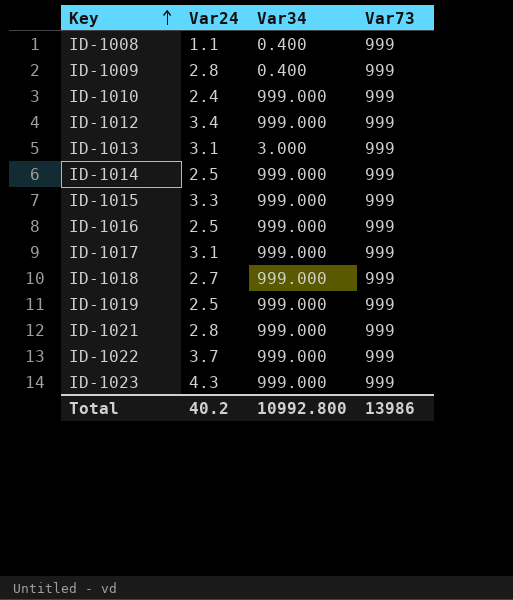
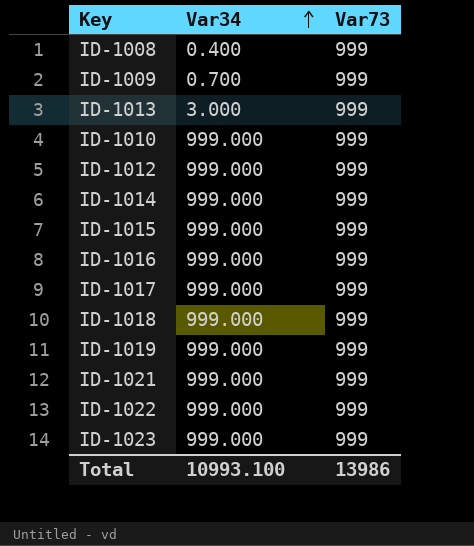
row order: Key ascending -> Var34 ascending
column Var24 | position: 2 -> none
ID-1009 | Var34: 0.400 -> 0.700
Total | Var34: 10992.800 -> 10993.100

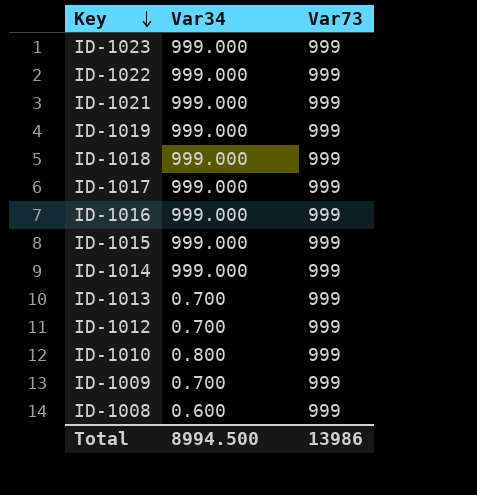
row order: Var34 ascending -> Key descending
ID-1013 | Var34: 3.000 -> 0.700
ID-1012 | Var34: 999.000 -> 0.700
ID-1010 | Var34: 999.000 -> 0.800
ID-1008 | Var34: 0.400 -> 0.600
Total | Var34: 10993.100 -> 8994.500

